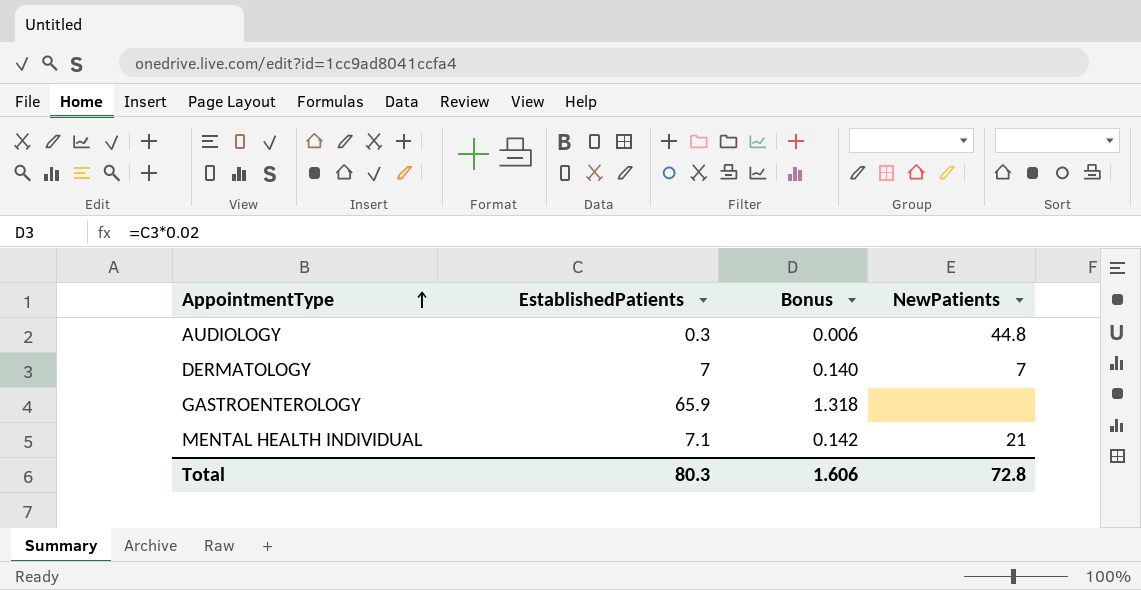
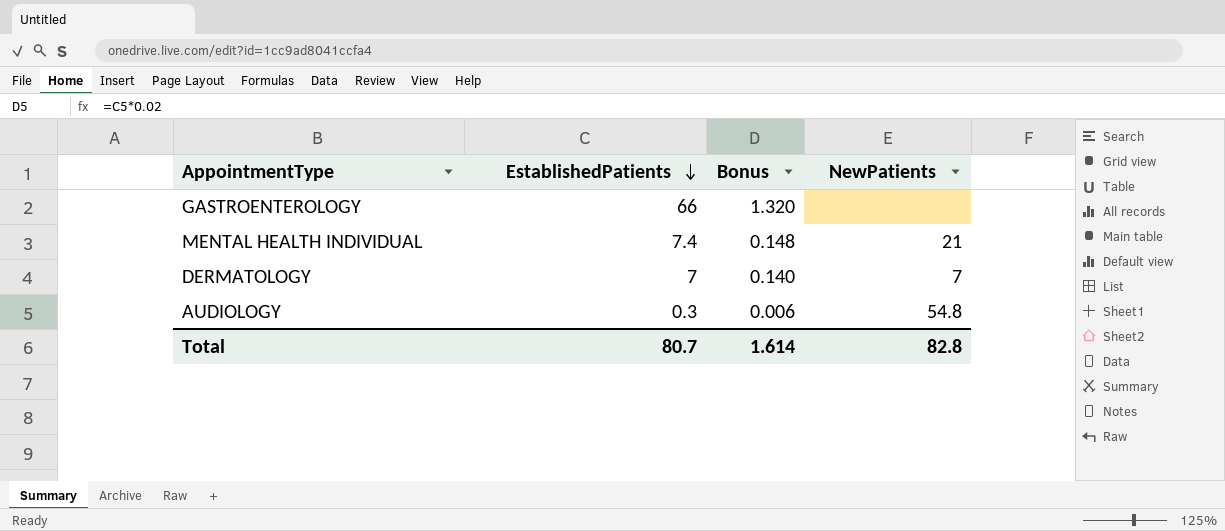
row order: AppointmentType ascending -> EstablishedPatients descending
GASTROENTEROLOGY | EstablishedPatients: 65.9 -> 66
GASTROENTEROLOGY | Bonus: 1.318 -> 1.320
MENTAL HEALTH INDIVIDUAL | EstablishedPatients: 7.1 -> 7.4
MENTAL HEALTH INDIVIDUAL | Bonus: 0.142 -> 0.148
AUDIOLOGY | NewPatients: 44.8 -> 54.8
Total | EstablishedPatients: 80.3 -> 80.7
Total | Bonus: 1.606 -> 1.614
Total | NewPatients: 72.8 -> 82.8

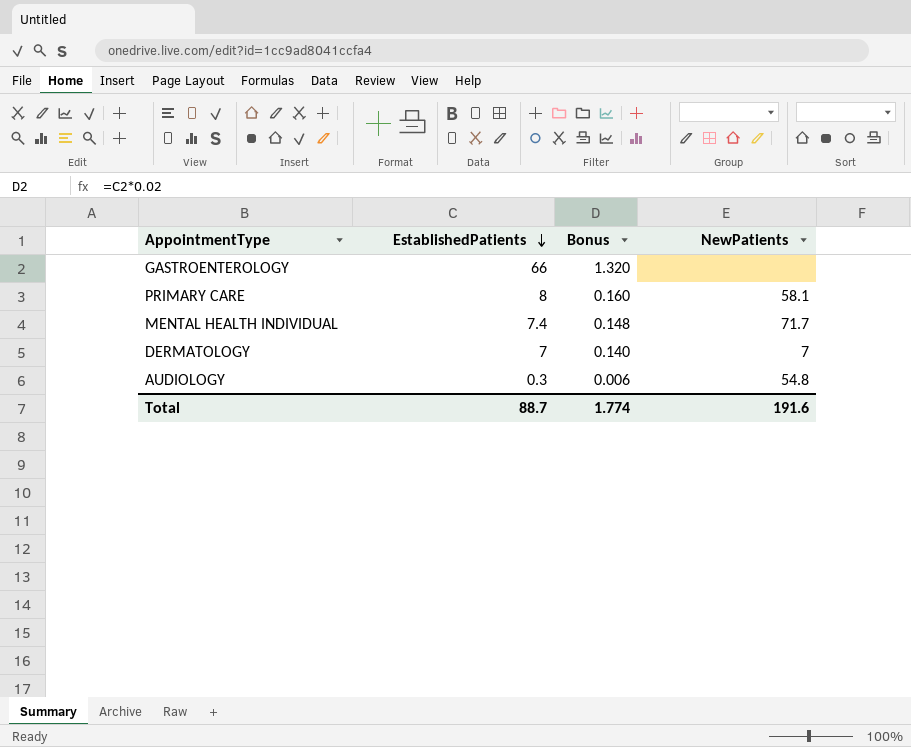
row PRIMARY CARE: none -> 8 | 0.160 | 58.1
MENTAL HEALTH INDIVIDUAL | NewPatients: 21 -> 71.7
Total | EstablishedPatients: 80.7 -> 88.7
Total | Bonus: 1.614 -> 1.774
Total | NewPatients: 82.8 -> 191.6

